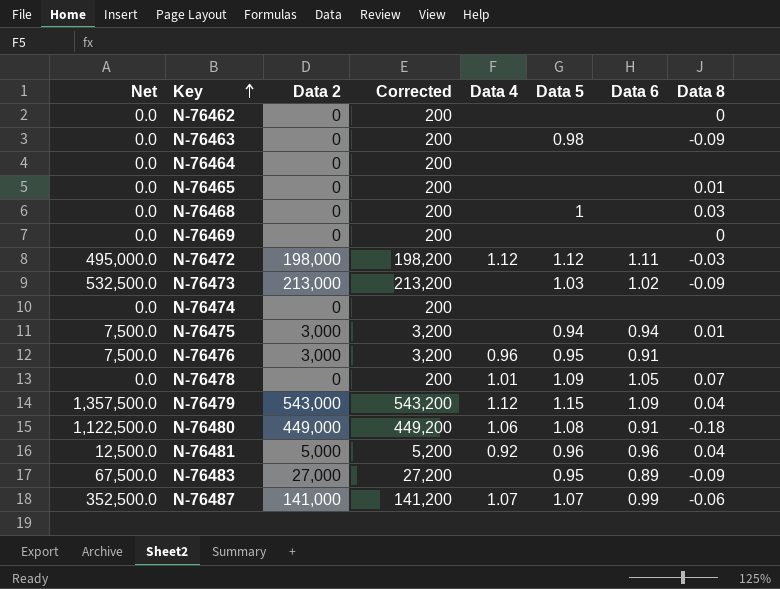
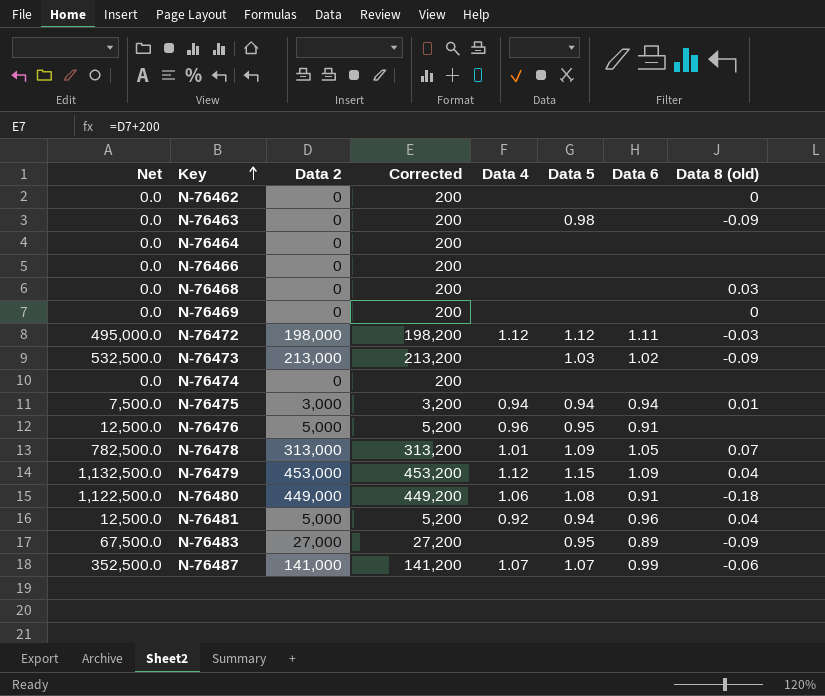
column name: Data 8 -> Data 8 (old)
row N-76465: 0.0 | 0 | 200 | none | none | none | 0.01 -> none
row N-76466: none -> 0.0 | 0 | 200 | none | none | none | none
N-76468 | Data 5: 1 -> none
N-76475 | Data 4: none -> 0.94
N-76476 | Net: 7,500.0 -> 12,500.0
N-76476 | Data 2: 3,000 -> 5,000
N-76476 | Corrected: 3,200 -> 5,200
N-76478 | Net: 0.0 -> 782,500.0
N-76478 | Data 2: 0 -> 313,000
N-76478 | Corrected: 200 -> 313,200
N-76479 | Net: 1,357,500.0 -> 1,132,500.0
N-76479 | Data 2: 543,000 -> 453,000
N-76479 | Corrected: 543,200 -> 453,200
N-76481 | Data 5: 0.96 -> 0.94

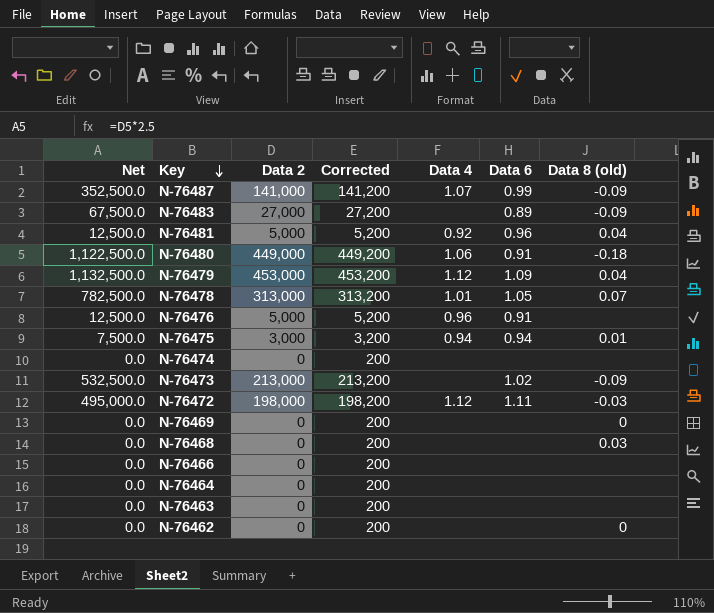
row order: Key ascending -> Key descending
column Data 5 | position: 6 -> none
N-76487 | Data 8 (old): -0.06 -> -0.09
N-76463 | Data 8 (old): -0.09 -> none

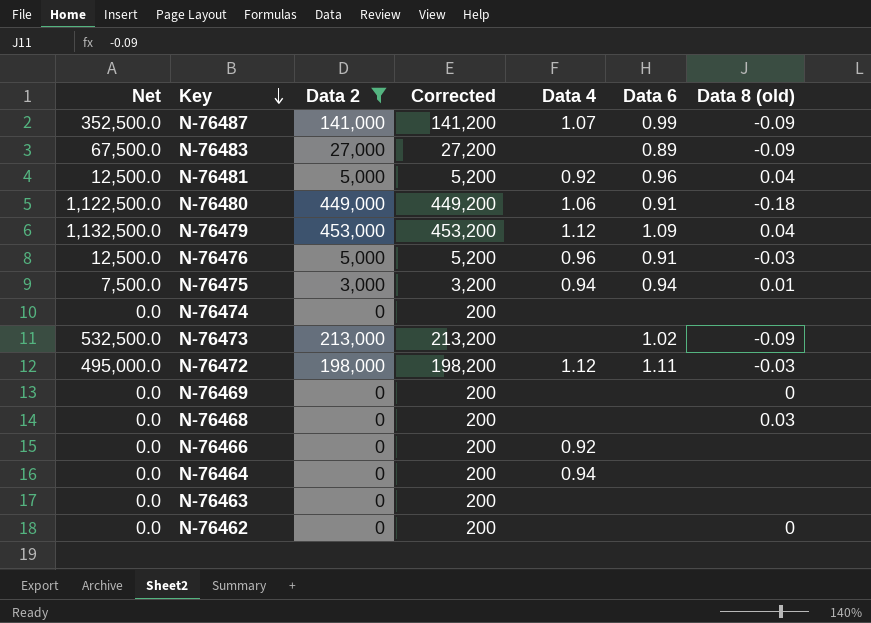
filter: none -> Data 2 != 313,000
N-76476 | Data 8 (old): none -> -0.03
N-76466 | Data 4: none -> 0.92
N-76464 | Data 4: none -> 0.94

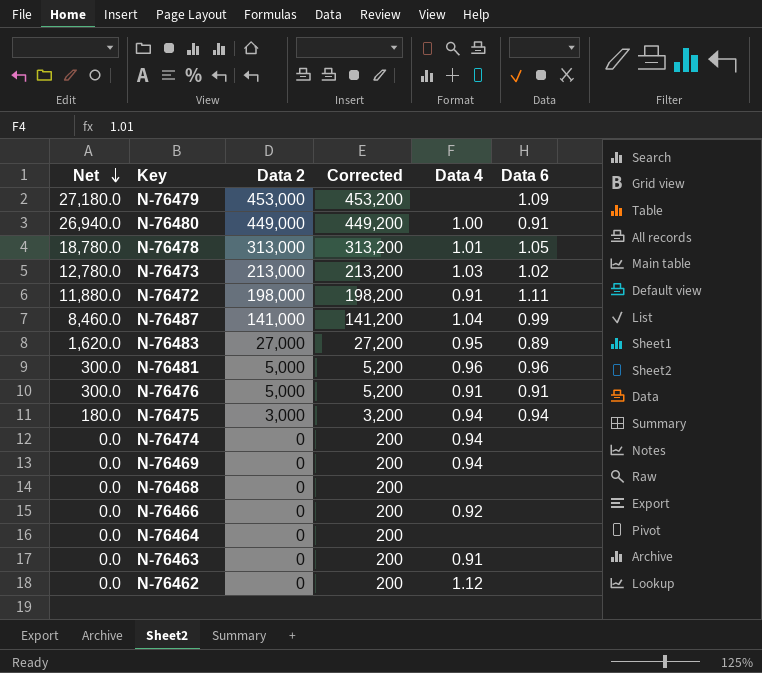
filter: Data 2 != 313,000 -> none
row order: Key descending -> Net descending
column Data 8 (old) | position: 7 -> none
column Net | formula: [Data 2] * 2.5 -> [Data 2] * 0.06
N-76479 | Data 4: 1.12 -> none
N-76480 | Data 4: 1.06 -> 1.00
N-76473 | Data 4: none -> 1.03
N-76472 | Data 4: 1.12 -> 0.91
N-76487 | Data 4: 1.07 -> 1.04
N-76483 | Data 4: none -> 0.95
N-76481 | Data 4: 0.92 -> 0.96
N-76476 | Data 4: 0.96 -> 0.91
N-76474 | Data 4: none -> 0.94
N-76469 | Data 4: none -> 0.94
N-76464 | Data 4: 0.94 -> none
N-76463 | Data 4: none -> 0.91
N-76462 | Data 4: none -> 1.12

